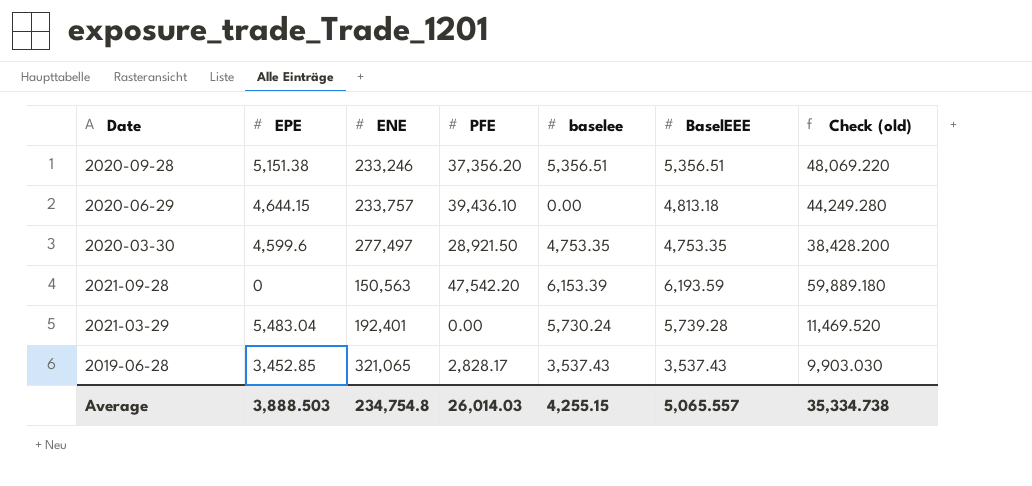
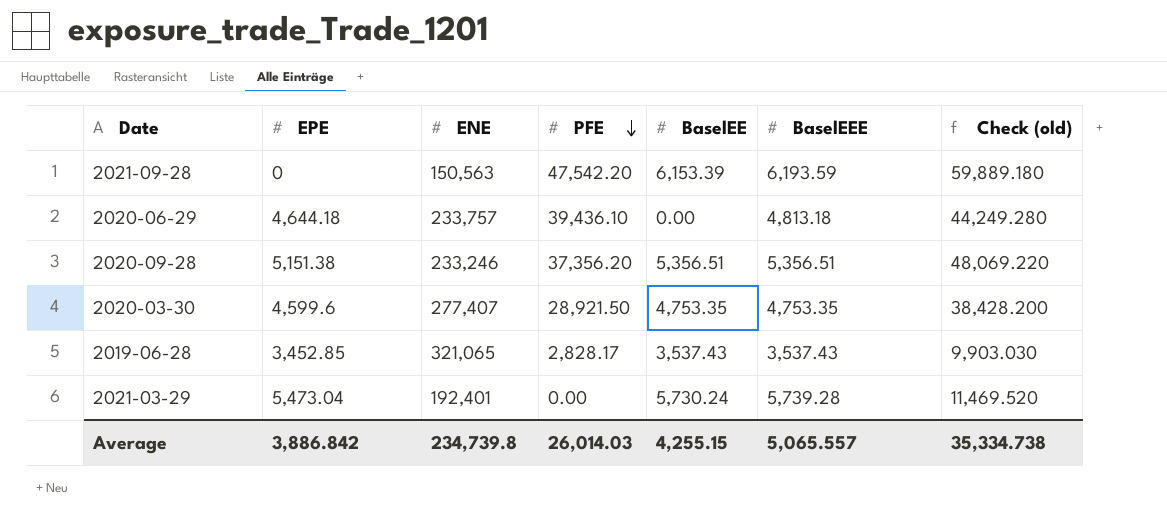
row order: none -> PFE descending
column name: baselee -> BaselEE
2020-06-29 | EPE: 4,644.15 -> 4,644.18
2020-03-30 | ENE: 277,497 -> 277,407
2021-03-29 | EPE: 5,483.04 -> 5,473.04
Average | EPE: 3,888.503 -> 3,886.842
Average | ENE: 234,754.8 -> 234,739.8

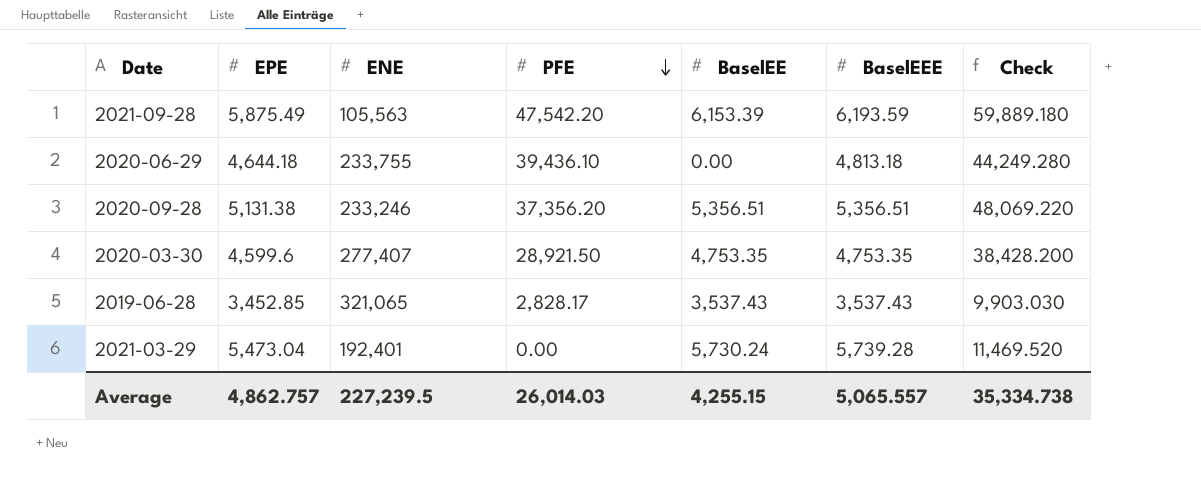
column name: Check (old) -> Check
2021-09-28 | EPE: 0 -> 5,875.49
2021-09-28 | ENE: 150,563 -> 105,563
2020-06-29 | ENE: 233,757 -> 233,755
2020-09-28 | EPE: 5,151.38 -> 5,131.38
Average | EPE: 3,886.842 -> 4,862.757
Average | ENE: 234,739.8 -> 227,239.5

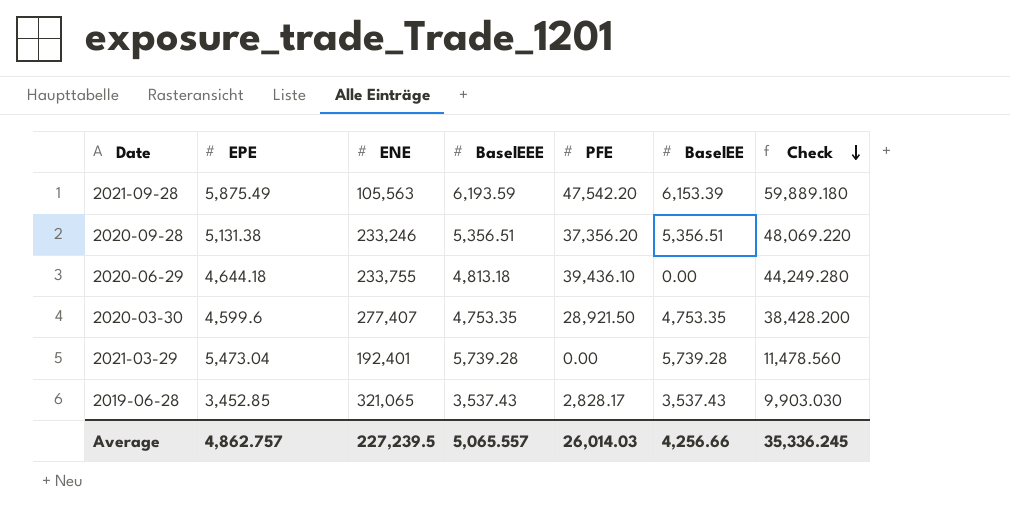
row order: PFE descending -> Check descending
column BaselEEE | position: 6 -> 4
2021-03-29 | BaselEE: 5,730.24 -> 5,739.28
2021-03-29 | Check: 11,469.520 -> 11,478.560
Average | BaselEE: 4,255.15 -> 4,256.66
Average | Check: 35,334.738 -> 35,336.245

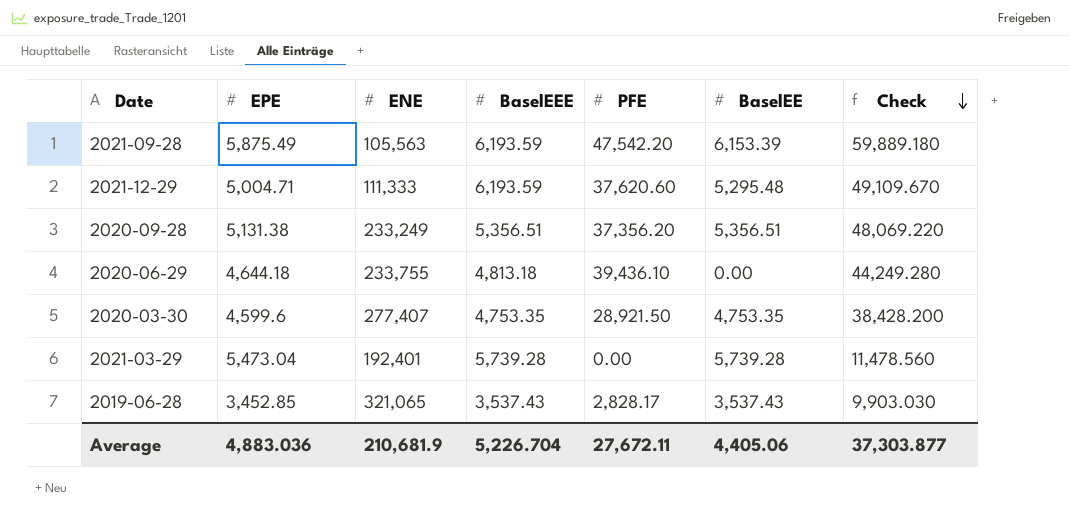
row 2021-12-29: none -> 5,004.71 | 111,333 | 6,193.59 | 37,620.60 | 5,295.48 | 49,109.670
2020-09-28 | ENE: 233,246 -> 233,249
Average | EPE: 4,862.757 -> 4,883.036
Average | ENE: 227,239.5 -> 210,681.9
Average | BaselEEE: 5,065.557 -> 5,226.704
Average | PFE: 26,014.03 -> 27,672.11
Average | BaselEE: 4,256.66 -> 4,405.06
Average | Check: 35,336.245 -> 37,303.877

